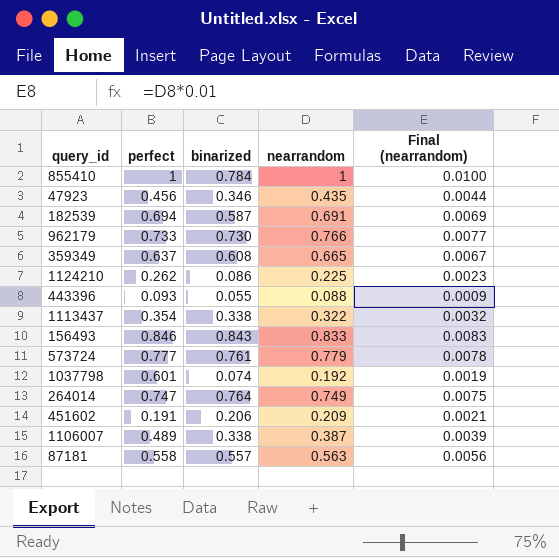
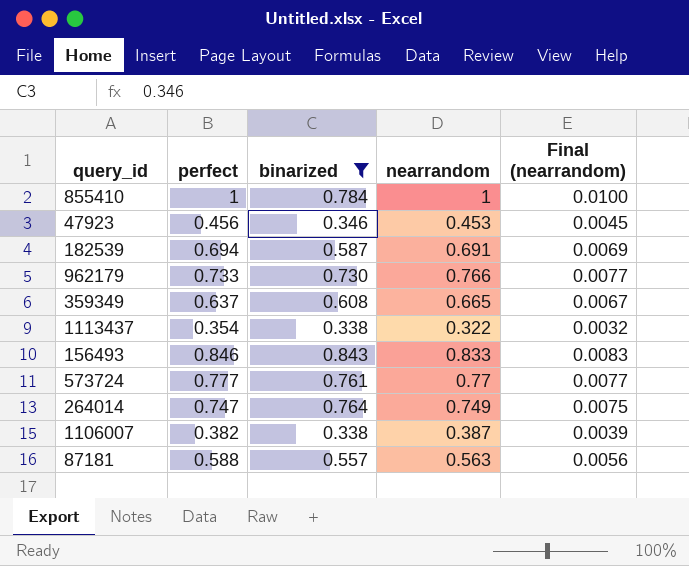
filter: none -> binarized >= 0.338
47923 | nearrandom: 0.435 -> 0.453
47923 | Final (nearrandom): 0.0044 -> 0.0045
573724 | nearrandom: 0.779 -> 0.77
573724 | Final (nearrandom): 0.0078 -> 0.0077
1106007 | perfect: 0.489 -> 0.382
87181 | perfect: 0.558 -> 0.588

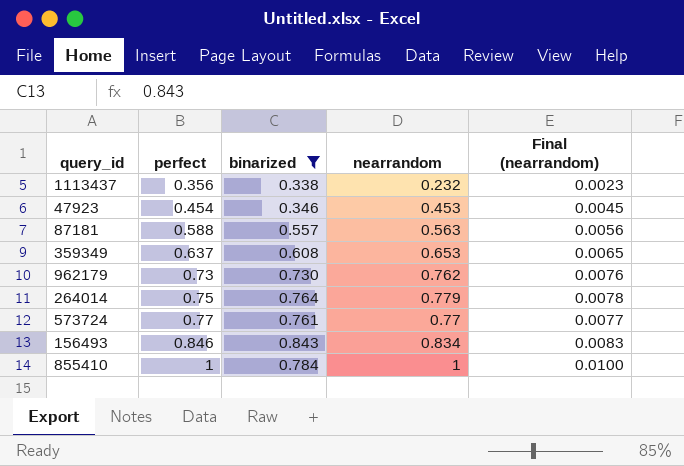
row order: none -> perfect ascending
row 182539: 0.694 | 0.587 | 0.691 | 0.0069 -> none
row 1106007: 0.382 | 0.338 | 0.387 | 0.0039 -> none
1113437 | perfect: 0.354 -> 0.356
1113437 | nearrandom: 0.322 -> 0.232
1113437 | Final (nearrandom): 0.0032 -> 0.0023
47923 | perfect: 0.456 -> 0.454
359349 | nearrandom: 0.665 -> 0.653
359349 | Final (nearrandom): 0.0067 -> 0.0065
962179 | perfect: 0.733 -> 0.73
962179 | nearrandom: 0.766 -> 0.762
962179 | Final (nearrandom): 0.0077 -> 0.0076
264014 | perfect: 0.747 -> 0.75
264014 | nearrandom: 0.749 -> 0.779
264014 | Final (nearrandom): 0.0075 -> 0.0078
573724 | perfect: 0.777 -> 0.77
156493 | nearrandom: 0.833 -> 0.834

